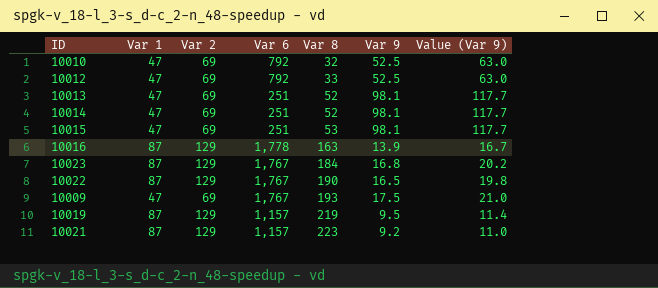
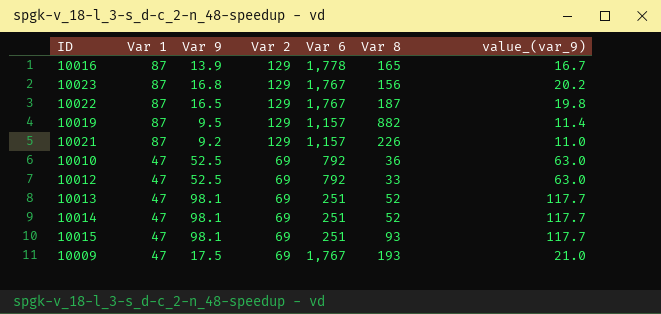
row order: Var 8 ascending -> Var 1 descending
column Var 9 | position: 6 -> 3
column name: Value (Var 9) -> value_(var_9)
10016 | Var 8: 163 -> 165
10023 | Var 8: 184 -> 156
10022 | Var 8: 190 -> 187
10019 | Var 8: 219 -> 882
10021 | Var 8: 223 -> 226
10010 | Var 8: 32 -> 36
10015 | Var 8: 53 -> 93

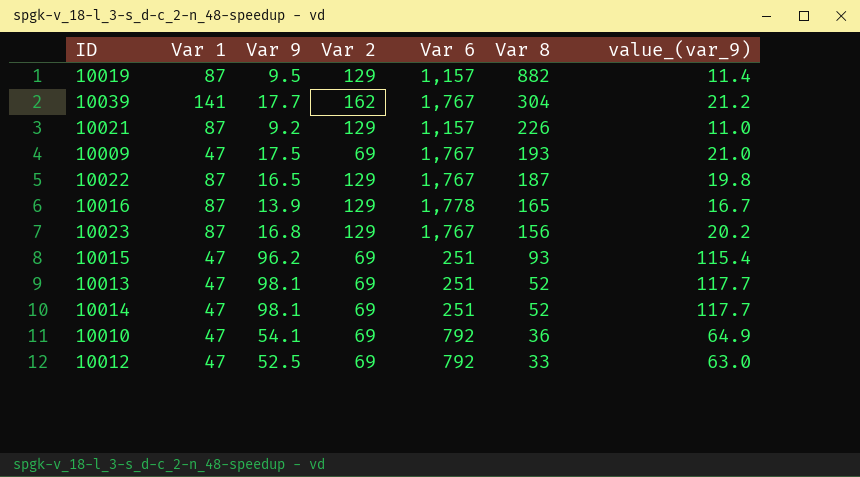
row order: Var 1 descending -> Var 8 descending
row 10039: none -> 141 | 17.7 | 162 | 1,767 | 304 | 21.2
10015 | Var 9: 98.1 -> 96.2
10015 | value_(var_9): 117.7 -> 115.4
10010 | Var 9: 52.5 -> 54.1
10010 | value_(var_9): 63.0 -> 64.9

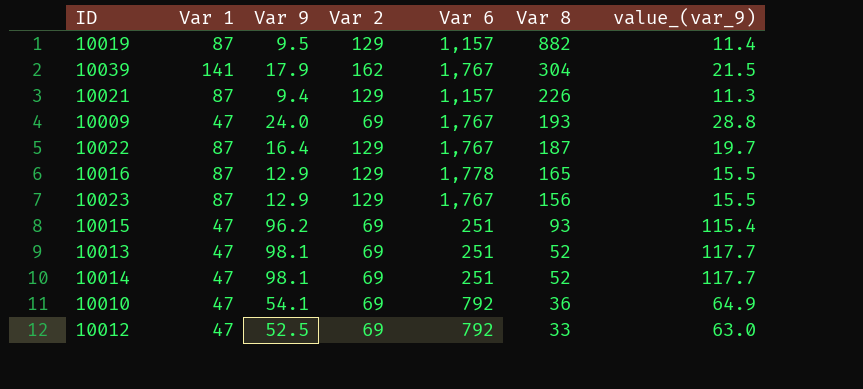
10039 | Var 9: 17.7 -> 17.9
10039 | value_(var_9): 21.2 -> 21.5
10021 | Var 9: 9.2 -> 9.4
10021 | value_(var_9): 11.0 -> 11.3
10009 | Var 9: 17.5 -> 24.0
10009 | value_(var_9): 21.0 -> 28.8
10022 | Var 9: 16.5 -> 16.4
10022 | value_(var_9): 19.8 -> 19.7
10016 | Var 9: 13.9 -> 12.9
10016 | value_(var_9): 16.7 -> 15.5
10023 | Var 9: 16.8 -> 12.9
10023 | value_(var_9): 20.2 -> 15.5

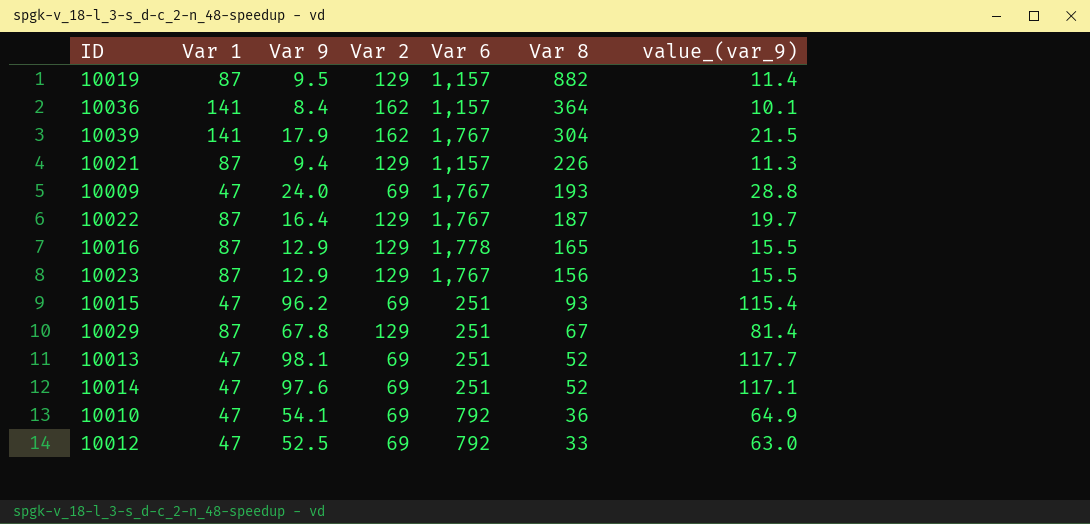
row 10036: none -> 141 | 8.4 | 162 | 1,157 | 364 | 10.1
row 10029: none -> 87 | 67.8 | 129 | 251 | 67 | 81.4
10014 | Var 9: 98.1 -> 97.6
10014 | value_(var_9): 117.7 -> 117.1

